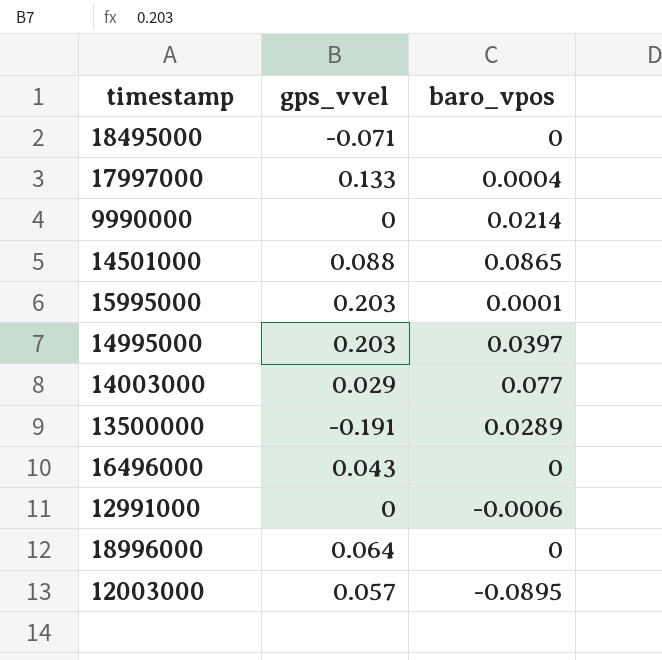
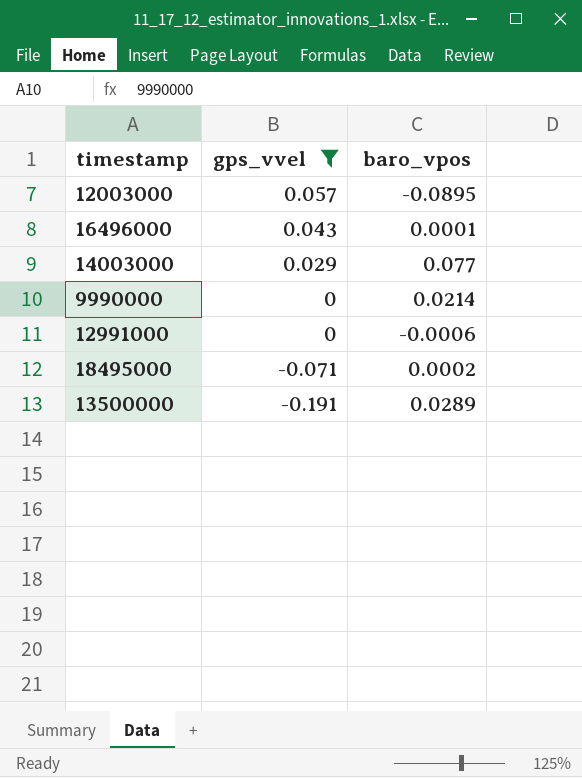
filter: none -> gps_vvel <= 0.057
row order: none -> gps_vvel descending
16496000 | baro_vpos: 0 -> 0.0001
18495000 | baro_vpos: 0 -> 0.0002

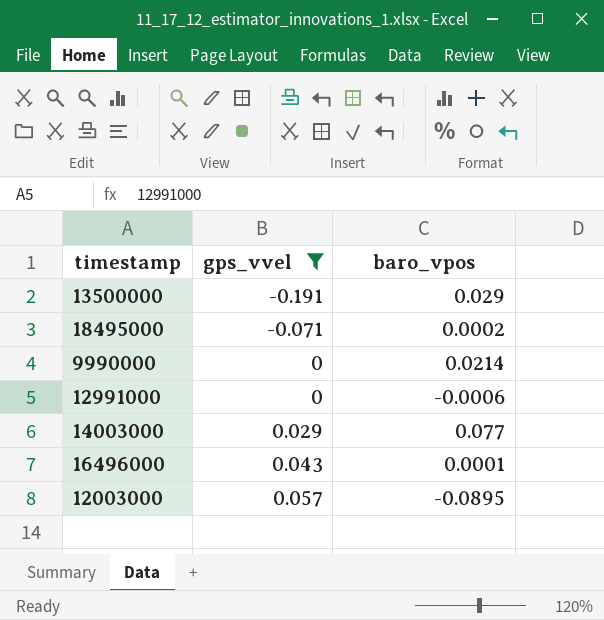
row order: gps_vvel descending -> gps_vvel ascending
13500000 | baro_vpos: 0.0289 -> 0.029

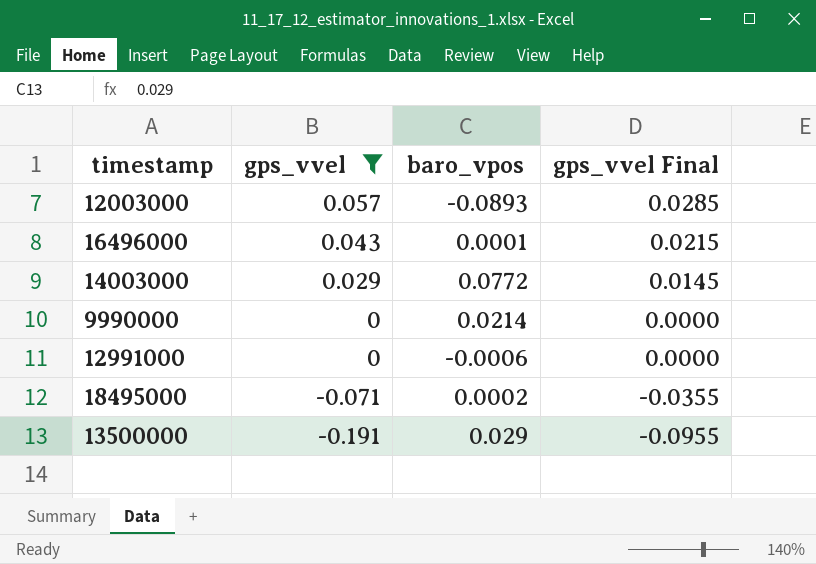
row order: gps_vvel ascending -> gps_vvel descending
column gps_vvel Final | formula: none -> [gps_vvel] * 0.5
12003000 | baro_vpos: -0.0895 -> -0.0893
14003000 | baro_vpos: 0.077 -> 0.0772

